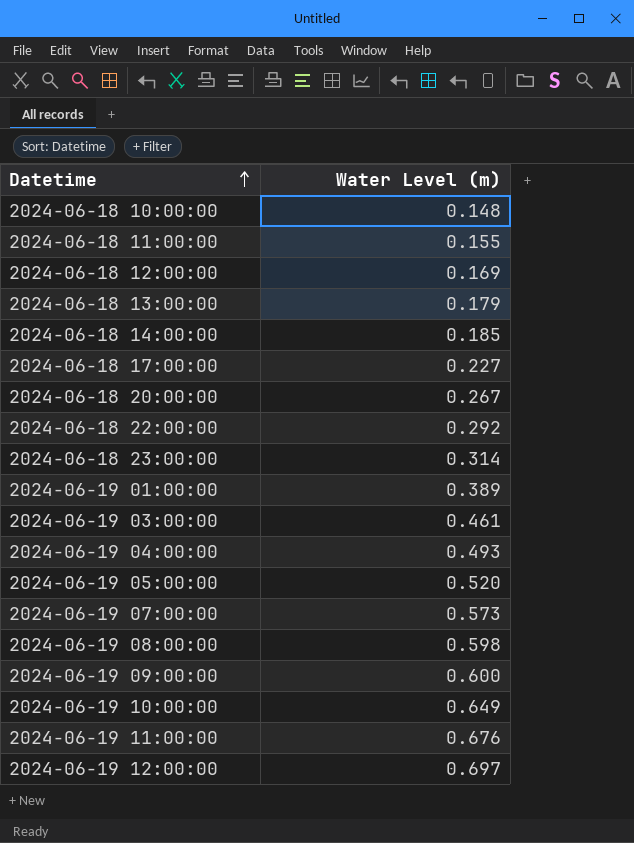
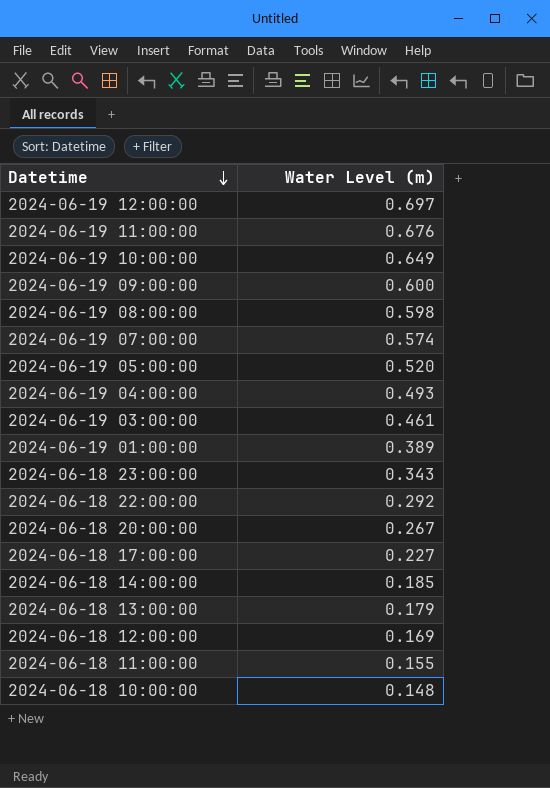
row order: Datetime ascending -> Datetime descending
2024-06-19 07:00:00 | Water Level (m): 0.573 -> 0.574
2024-06-18 23:00:00 | Water Level (m): 0.314 -> 0.343

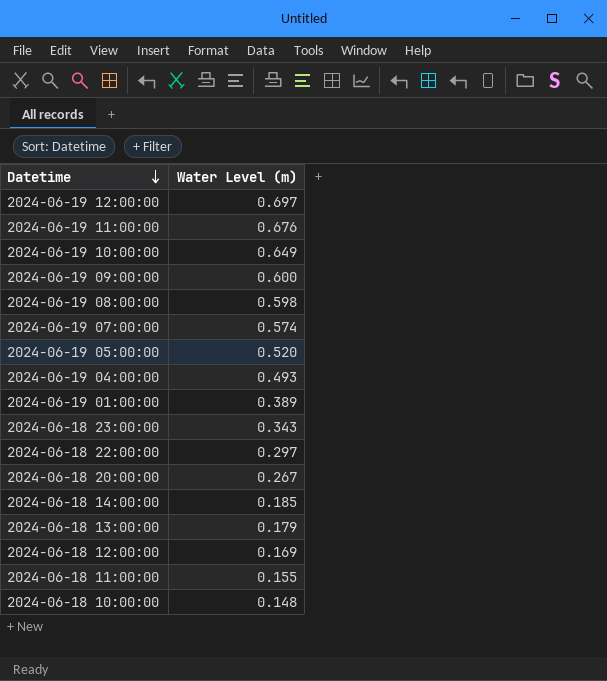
row 2024-06-19 03:00:00: 0.461 -> none
row 2024-06-18 17:00:00: 0.227 -> none
2024-06-18 22:00:00 | Water Level (m): 0.292 -> 0.297

